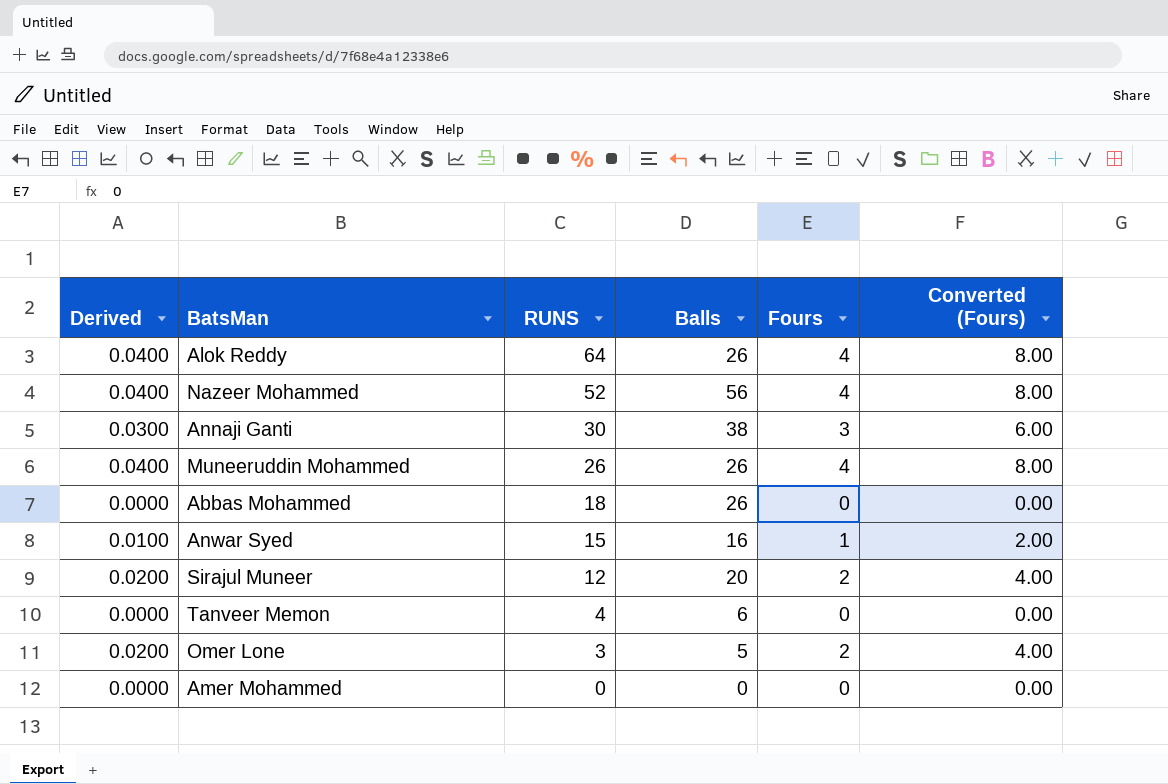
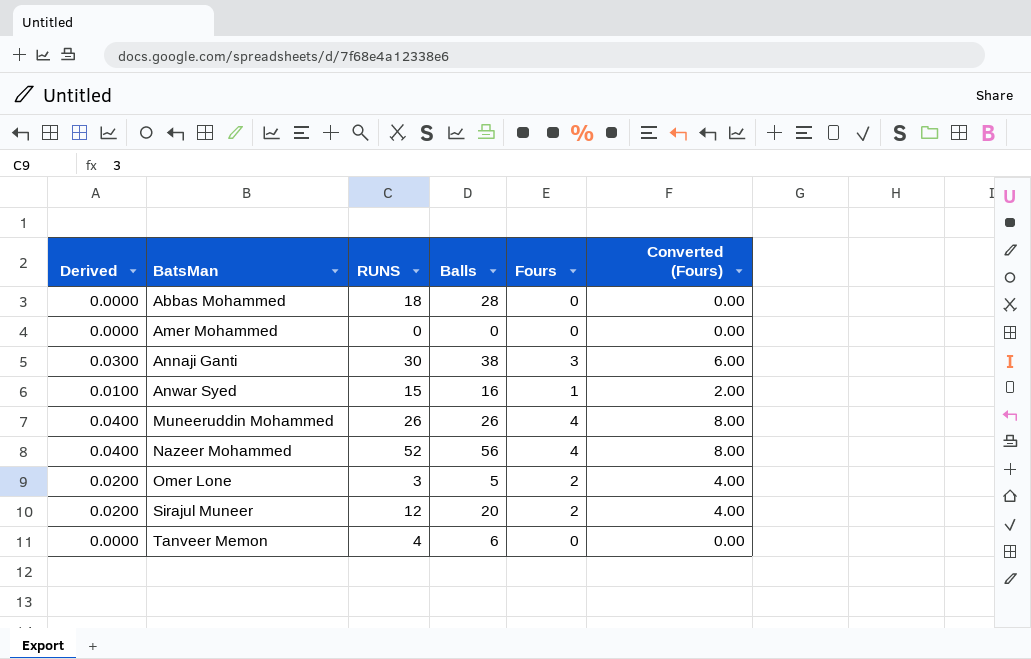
row order: RUNS descending -> BatsMan ascending
row Alok Reddy: 0.0400 | 64 | 26 | 4 | 8.00 -> none
Abbas Mohammed | Balls: 26 -> 28

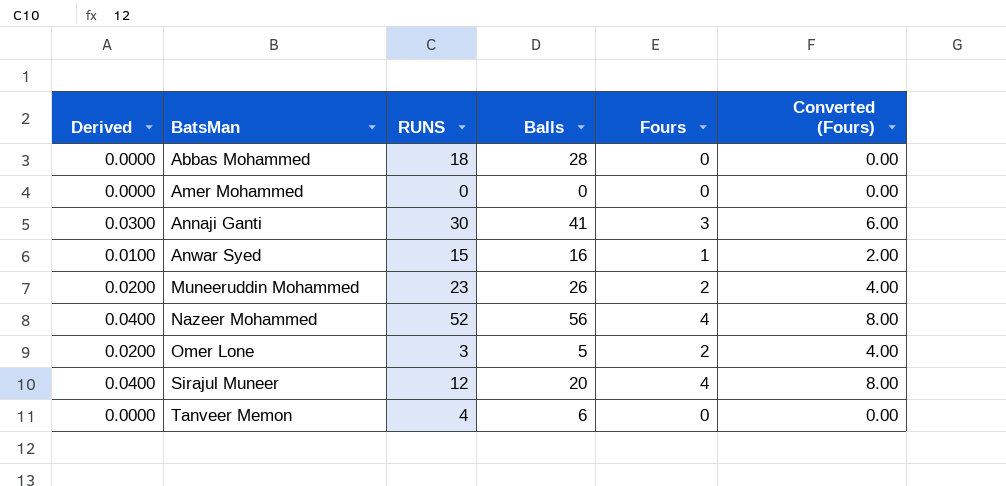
Annaji Ganti | Balls: 38 -> 41
Muneeruddin Mohammed | Derived: 0.0400 -> 0.0200
Muneeruddin Mohammed | RUNS: 26 -> 23
Muneeruddin Mohammed | Fours: 4 -> 2
Muneeruddin Mohammed | Converted (Fours): 8.00 -> 4.00
Sirajul Muneer | Derived: 0.0200 -> 0.0400
Sirajul Muneer | Fours: 2 -> 4
Sirajul Muneer | Converted (Fours): 4.00 -> 8.00

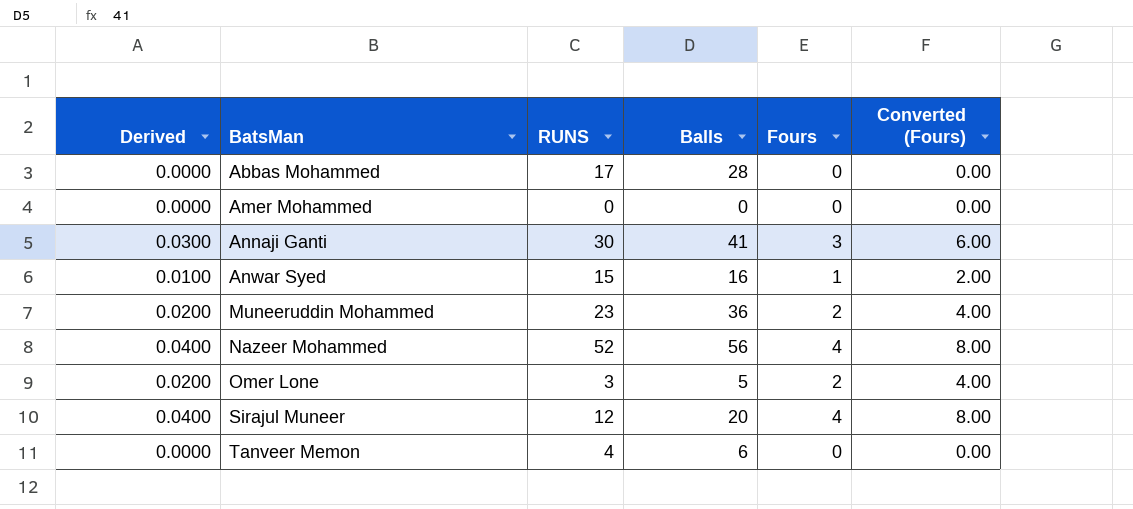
Abbas Mohammed | RUNS: 18 -> 17
Muneeruddin Mohammed | Balls: 26 -> 36

